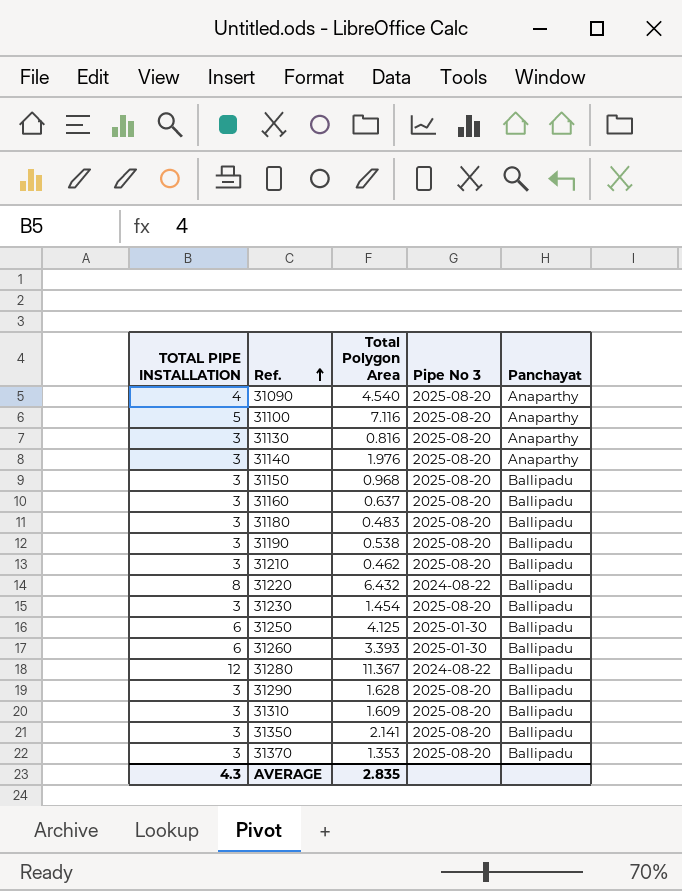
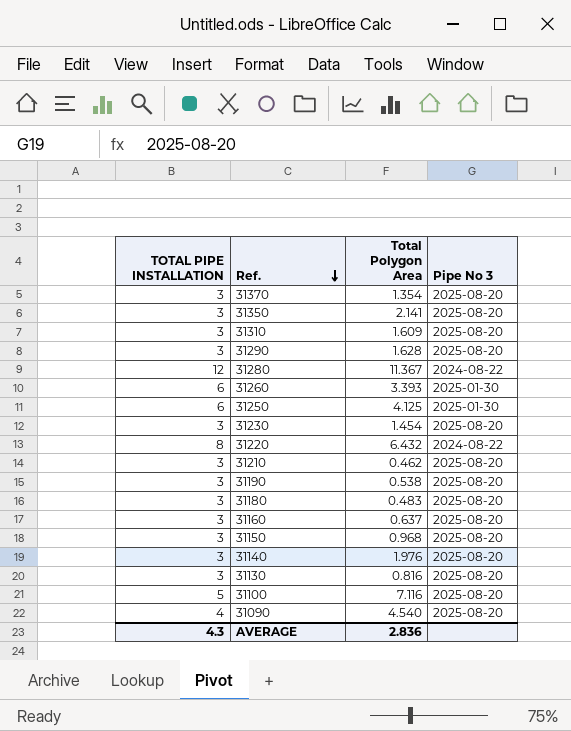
row order: Ref. ascending -> Ref. descending
column Panchayat | position: 5 -> none
31370 | Total Polygon Area: 1.353 -> 1.354
AVERAGE | Total Polygon Area: 2.835 -> 2.836

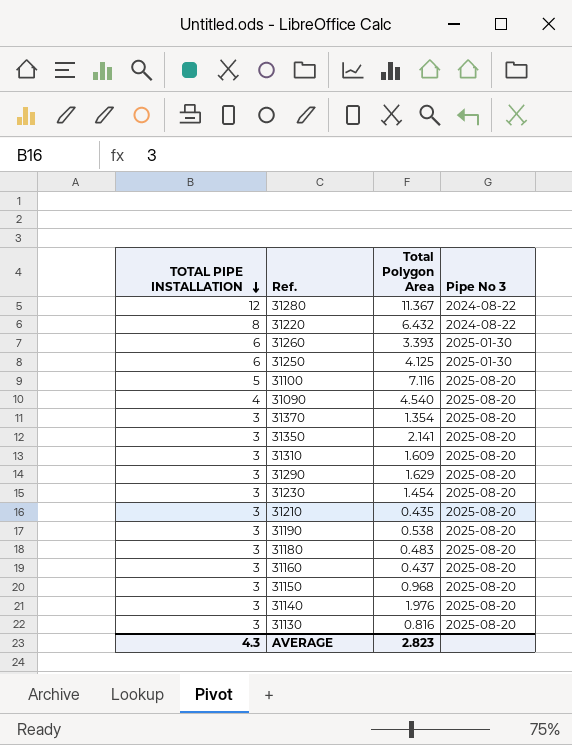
row order: Ref. descending -> TOTAL PIPE INSTALLATION descending
31290 | Total Polygon Area: 1.628 -> 1.629
31210 | Total Polygon Area: 0.462 -> 0.435
31160 | Total Polygon Area: 0.637 -> 0.437
AVERAGE | Total Polygon Area: 2.836 -> 2.823

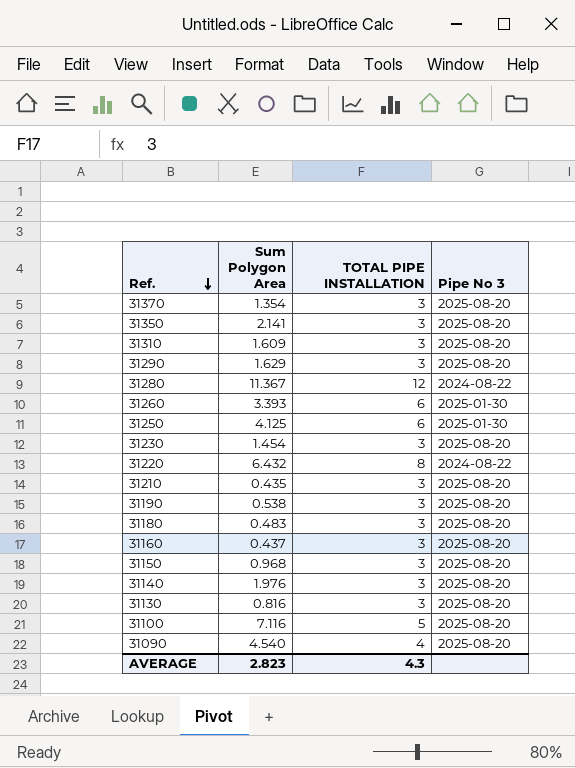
row order: TOTAL PIPE INSTALLATION descending -> Ref. descending
column name: Total Polygon Area -> Sum Polygon Area
column TOTAL PIPE INSTALLATION | position: 1 -> 3

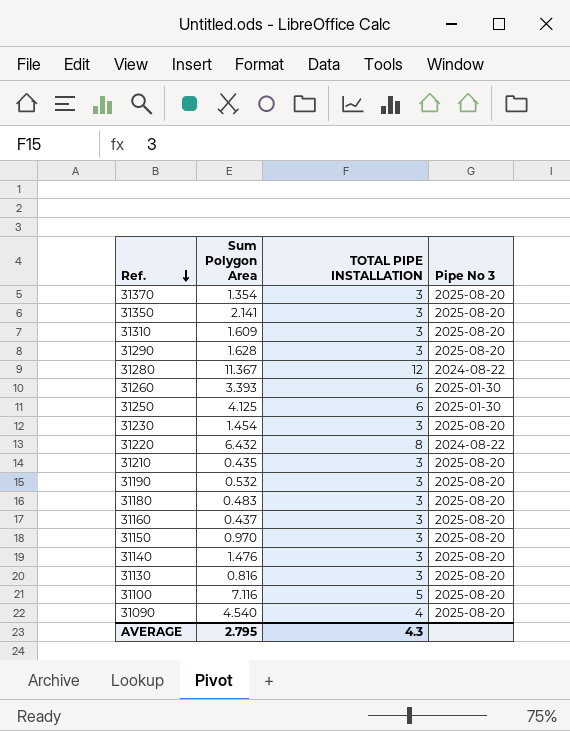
31290 | Sum Polygon Area: 1.629 -> 1.628
31190 | Sum Polygon Area: 0.538 -> 0.532
31150 | Sum Polygon Area: 0.968 -> 0.970
31140 | Sum Polygon Area: 1.976 -> 1.476
AVERAGE | Sum Polygon Area: 2.823 -> 2.795

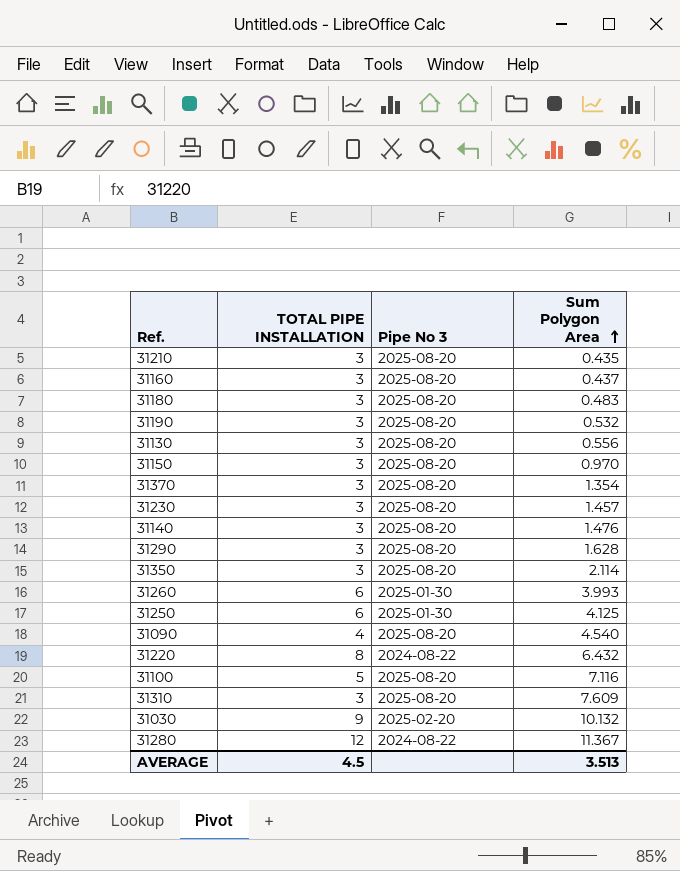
row order: Ref. descending -> Sum Polygon Area ascending
column Sum Polygon Area | position: 2 -> 4
31130 | Sum Polygon Area: 0.816 -> 0.556
31230 | Sum Polygon Area: 1.454 -> 1.457
31350 | Sum Polygon Area: 2.141 -> 2.114
31260 | Sum Polygon Area: 3.393 -> 3.993
31310 | Sum Polygon Area: 1.609 -> 7.609
row 31030: none -> 9 | 2025-02-20 | 10.132
AVERAGE | TOTAL PIPE INSTALLATION: 4.3 -> 4.5
AVERAGE | Sum Polygon Area: 2.795 -> 3.513

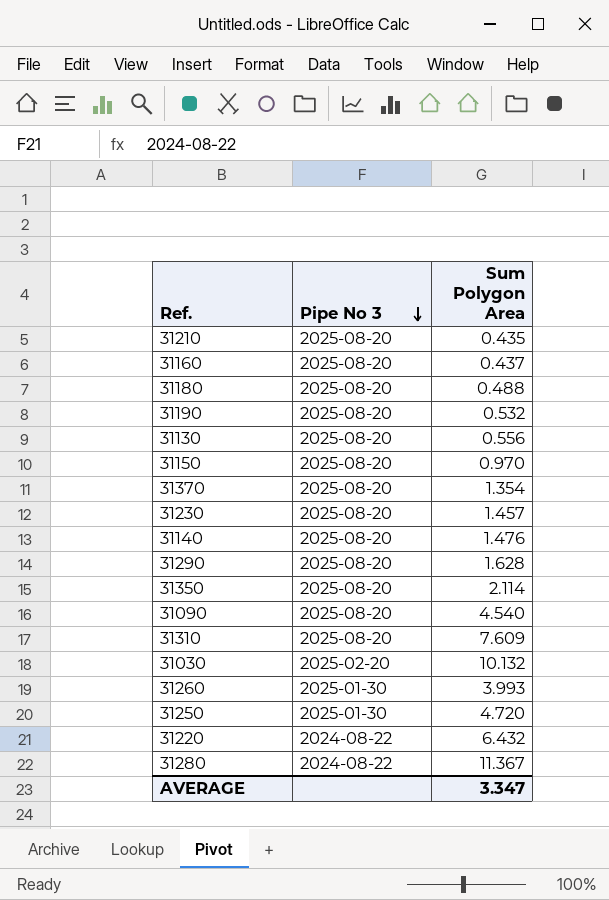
row order: Sum Polygon Area ascending -> Pipe No 3 descending
column TOTAL PIPE INSTALLATION | position: 2 -> none
row 31100: 5 | 2025-08-20 | 7.116 -> none
31180 | Sum Polygon Area: 0.483 -> 0.488
31250 | Sum Polygon Area: 4.125 -> 4.720
AVERAGE | Sum Polygon Area: 3.513 -> 3.347

